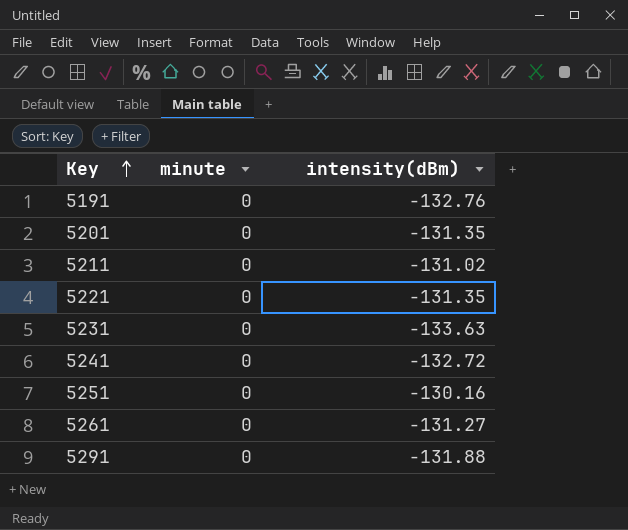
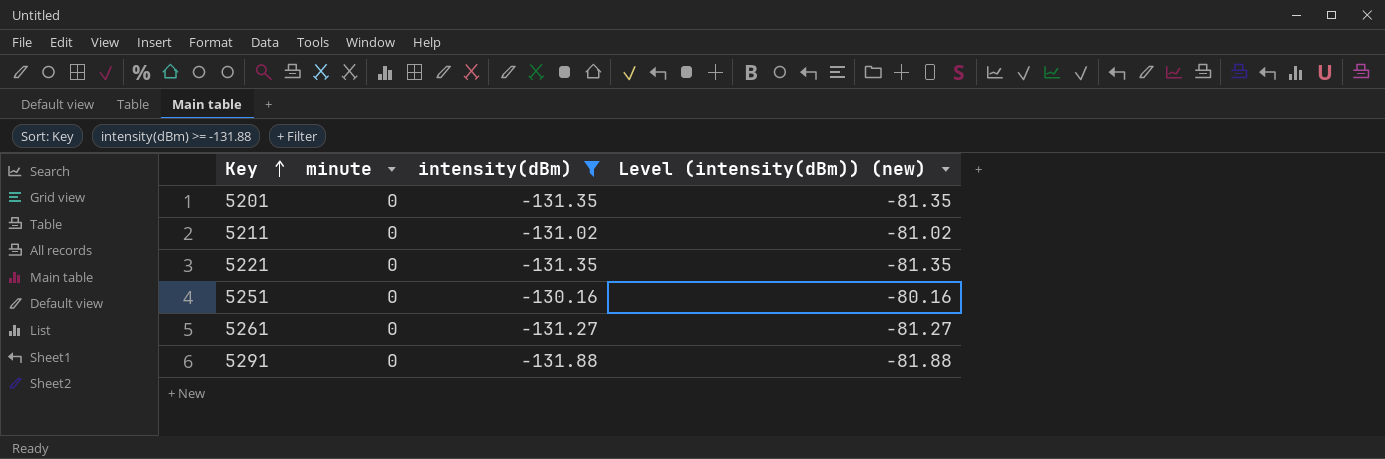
filter: none -> intensity(dBm) >= -131.88
column Level (intensity(dBm)) (new) | formula: none -> [intensity(dBm)] + 50

